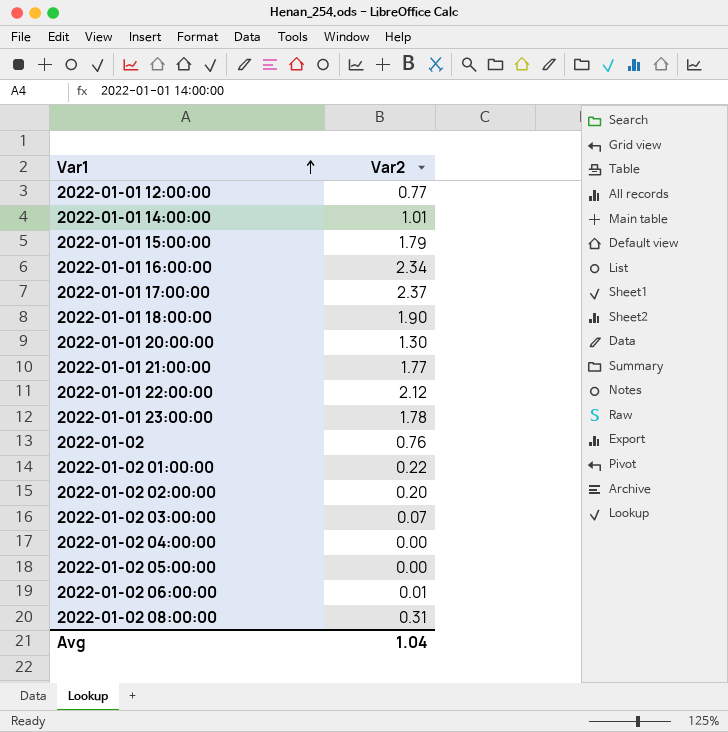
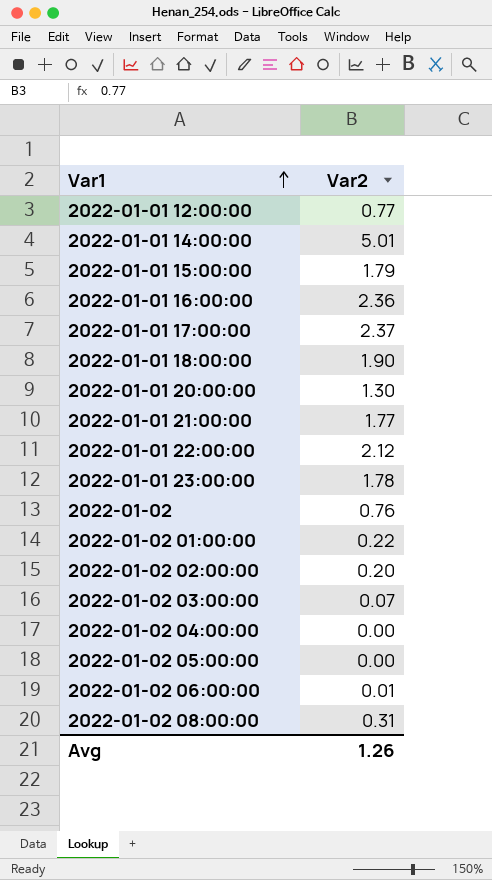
2022-01-01 14:00:00 | Var2: 1.01 -> 5.01
2022-01-01 16:00:00 | Var2: 2.34 -> 2.36
Avg | Var2: 1.04 -> 1.26

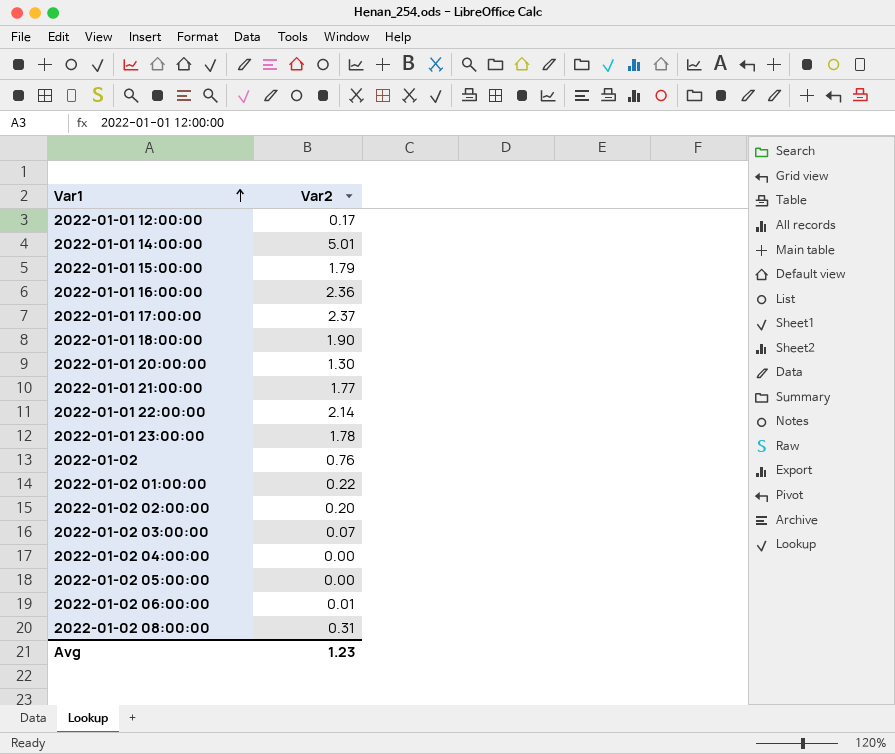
2022-01-01 12:00:00 | Var2: 0.77 -> 0.17
2022-01-01 22:00:00 | Var2: 2.12 -> 2.14
Avg | Var2: 1.26 -> 1.23

